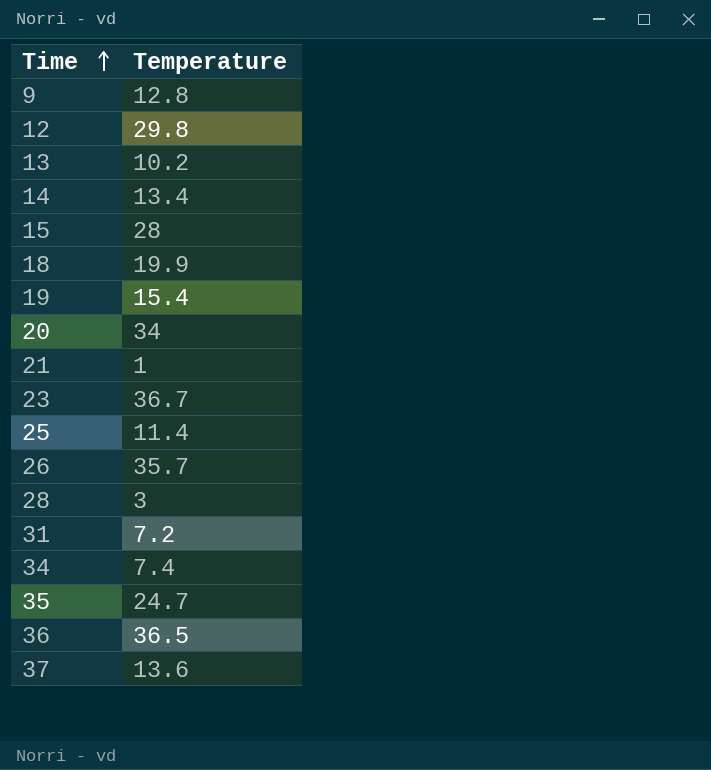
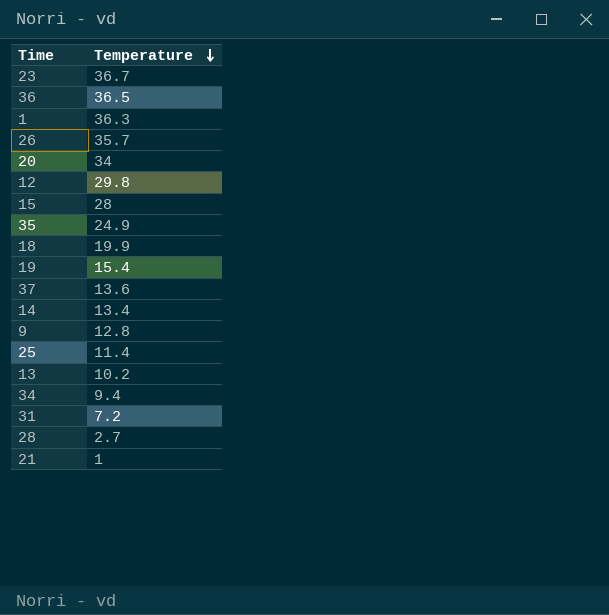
row order: Time ascending -> Temperature descending
row 1: none -> 36.3
35 | Temperature: 24.7 -> 24.9
34 | Temperature: 7.4 -> 9.4
28 | Temperature: 3 -> 2.7

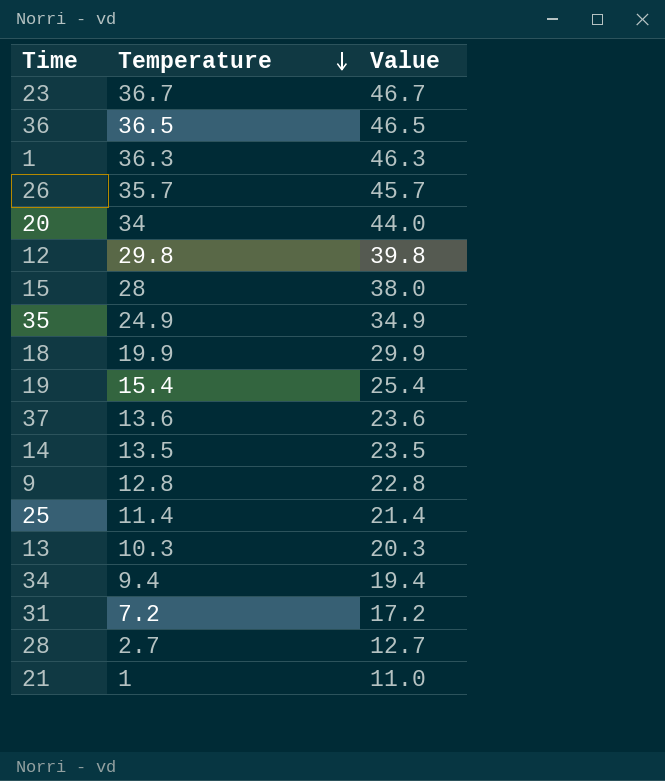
column Value | formula: none -> [Temperature] + 10
14 | Temperature: 13.4 -> 13.5
13 | Temperature: 10.2 -> 10.3

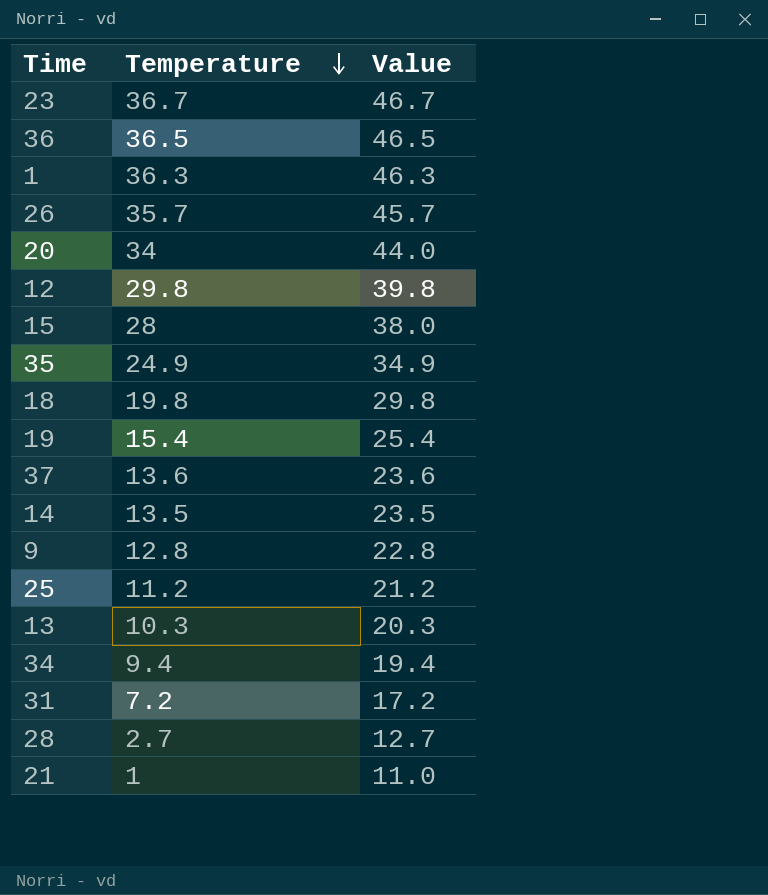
18 | Temperature: 19.9 -> 19.8
18 | Value: 29.9 -> 29.8
25 | Temperature: 11.4 -> 11.2
25 | Value: 21.4 -> 21.2

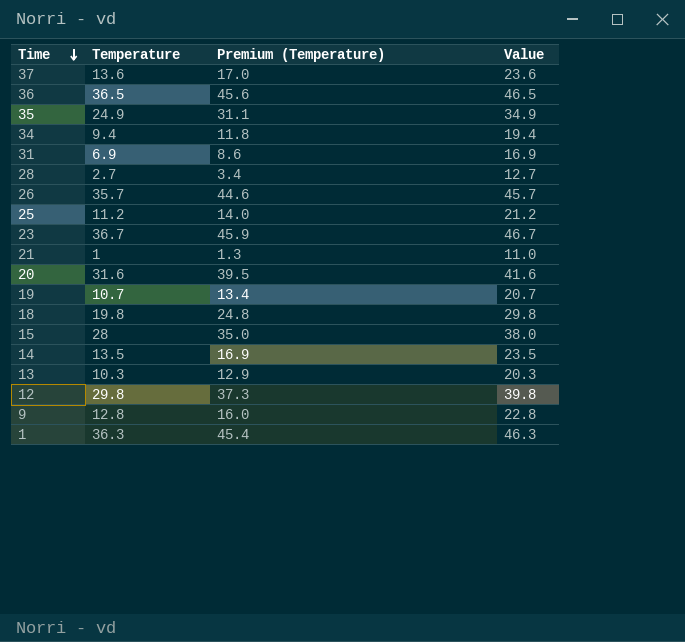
row order: Temperature descending -> Time descending
column Premium (Temperature) | formula: none -> [Temperature] * 1.25
31 | Temperature: 7.2 -> 6.9
31 | Value: 17.2 -> 16.9
20 | Temperature: 34 -> 31.6
20 | Value: 44.0 -> 41.6
19 | Temperature: 15.4 -> 10.7
19 | Value: 25.4 -> 20.7

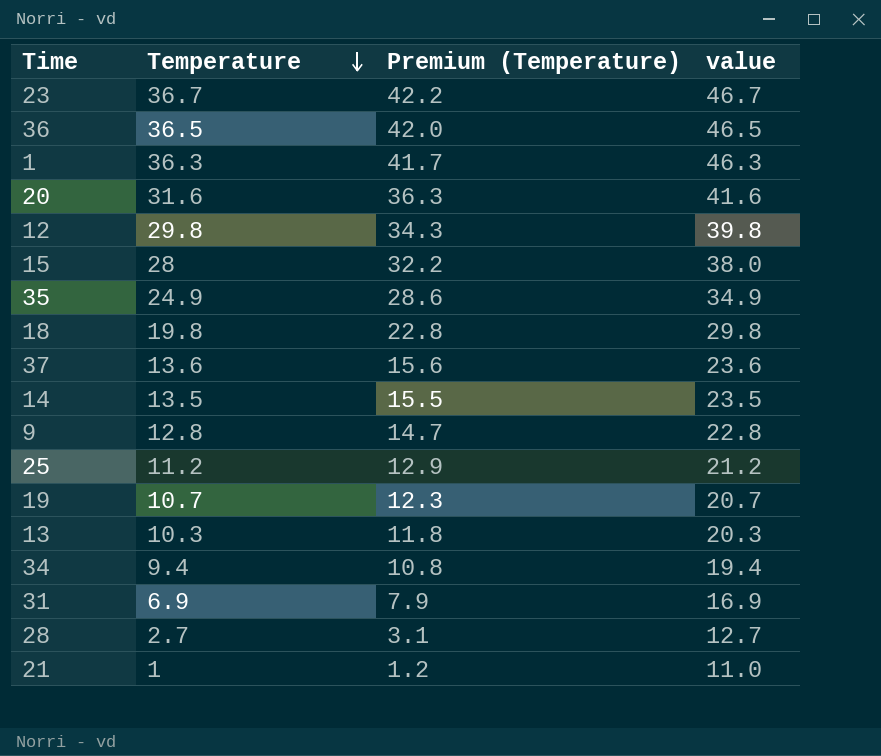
row order: Time descending -> Temperature descending
column Premium (Temperature) | formula: [Temperature] * 1.25 -> [Temperature] * 1.15
column name: Value -> value
row 26: 35.7 | 44.6 | 45.7 -> none

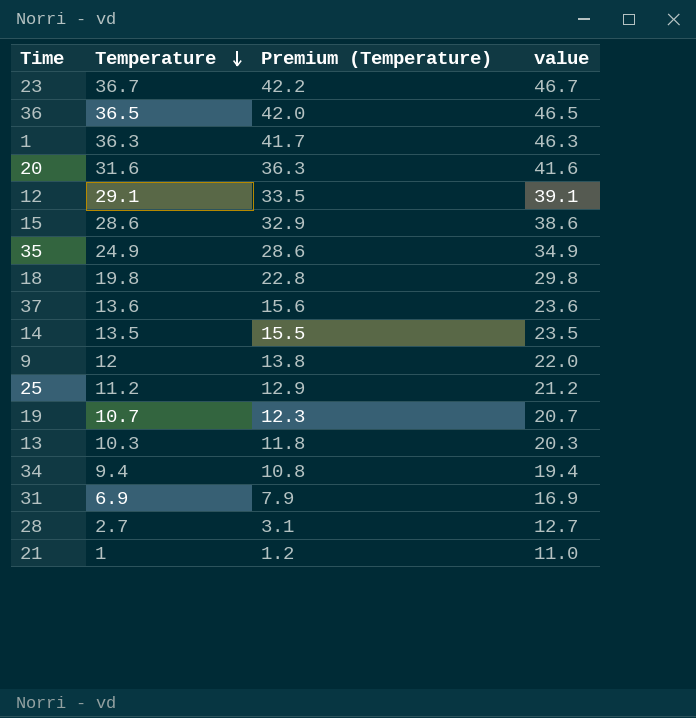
12 | Temperature: 29.8 -> 29.1
12 | Premium (Temperature): 34.3 -> 33.5
12 | value: 39.8 -> 39.1
15 | Temperature: 28 -> 28.6
15 | Premium (Temperature): 32.2 -> 32.9
15 | value: 38.0 -> 38.6
9 | Temperature: 12.8 -> 12
9 | Premium (Temperature): 14.7 -> 13.8
9 | value: 22.8 -> 22.0

